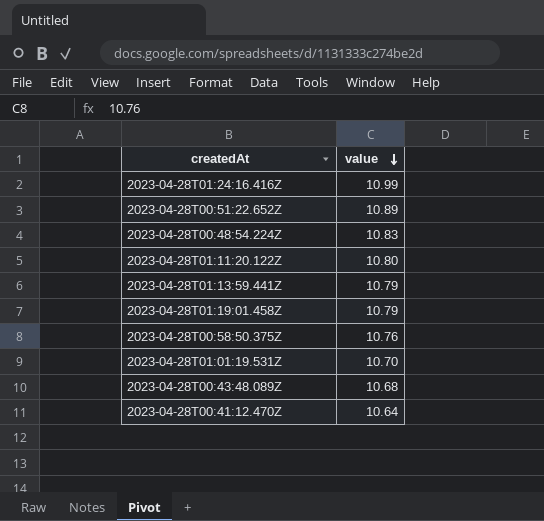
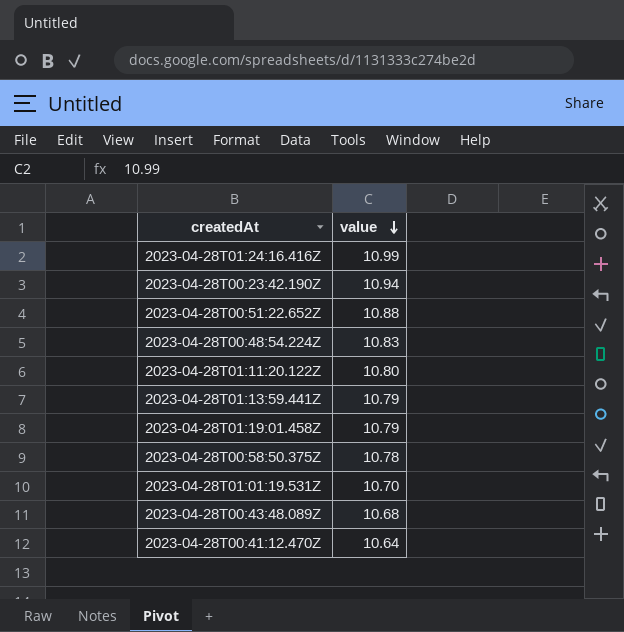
row 2023-04-28T00:23:42.190Z: none -> 10.94
2023-04-28T00:51:22.652Z | value: 10.89 -> 10.88
2023-04-28T00:58:50.375Z | value: 10.76 -> 10.78

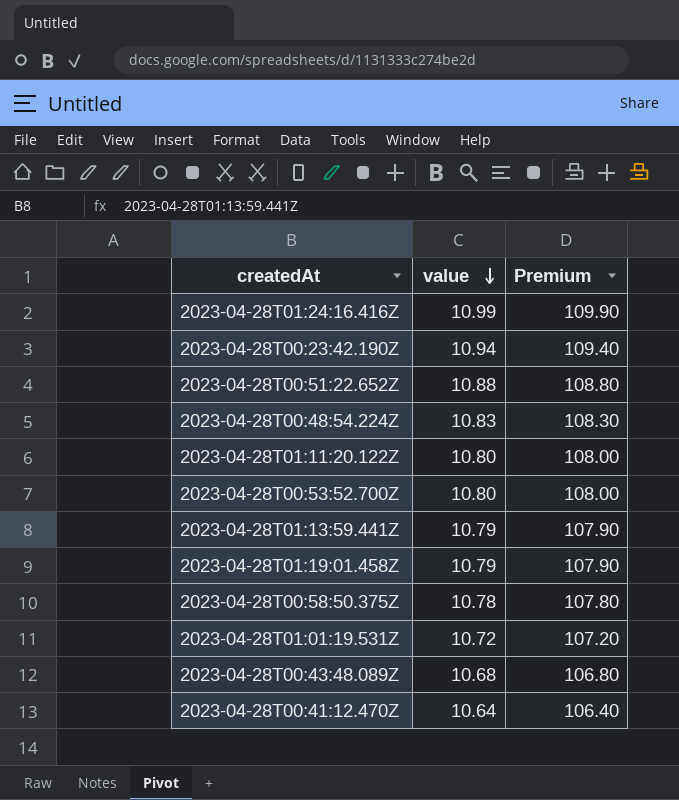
column Premium | formula: none -> [value] * 10
row 2023-04-28T00:53:52.700Z: none -> 10.80 | 108.00
2023-04-28T01:01:19.531Z | value: 10.70 -> 10.72

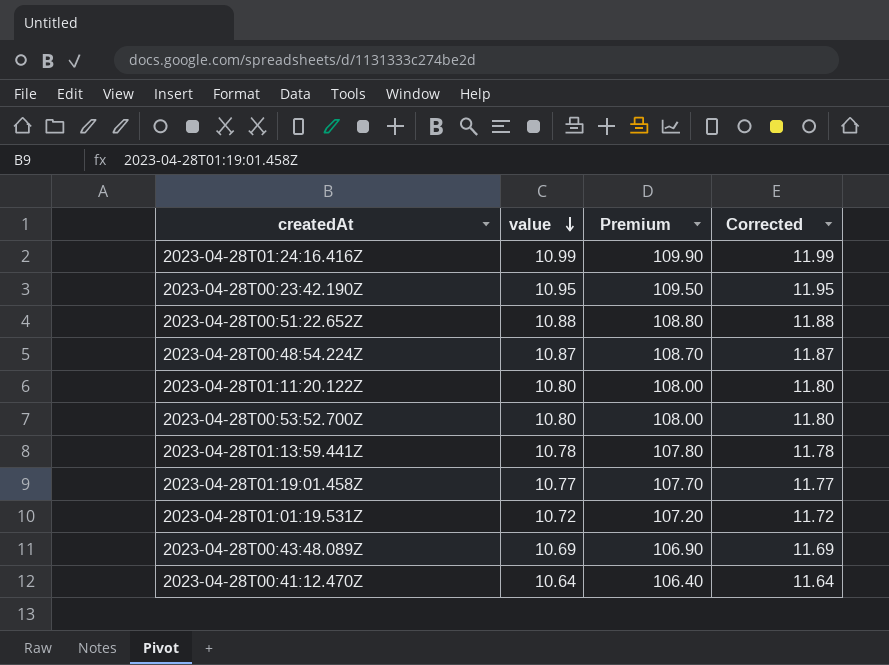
column Corrected | formula: none -> [value] + 1
row 2023-04-28T00:58:50.375Z: 10.78 | 107.80 -> none
2023-04-28T00:23:42.190Z | value: 10.94 -> 10.95
2023-04-28T00:23:42.190Z | Premium: 109.40 -> 109.50
2023-04-28T00:48:54.224Z | value: 10.83 -> 10.87
2023-04-28T00:48:54.224Z | Premium: 108.30 -> 108.70
2023-04-28T01:13:59.441Z | value: 10.79 -> 10.78
2023-04-28T01:13:59.441Z | Premium: 107.90 -> 107.80
2023-04-28T01:19:01.458Z | value: 10.79 -> 10.77
2023-04-28T01:19:01.458Z | Premium: 107.90 -> 107.70
2023-04-28T00:43:48.089Z | value: 10.68 -> 10.69
2023-04-28T00:43:48.089Z | Premium: 106.80 -> 106.90

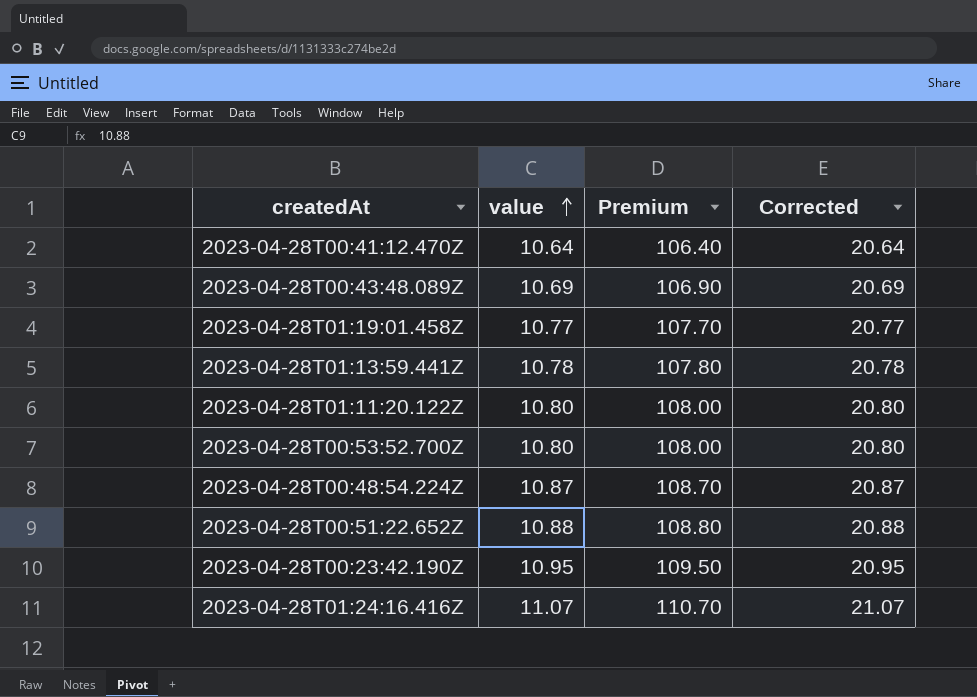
row order: value descending -> value ascending
column Corrected | formula: [value] + 1 -> [value] + 10
row 2023-04-28T01:01:19.531Z: 10.72 | 107.20 | 11.72 -> none
2023-04-28T01:24:16.416Z | value: 10.99 -> 11.07
2023-04-28T01:24:16.416Z | Premium: 109.90 -> 110.70

